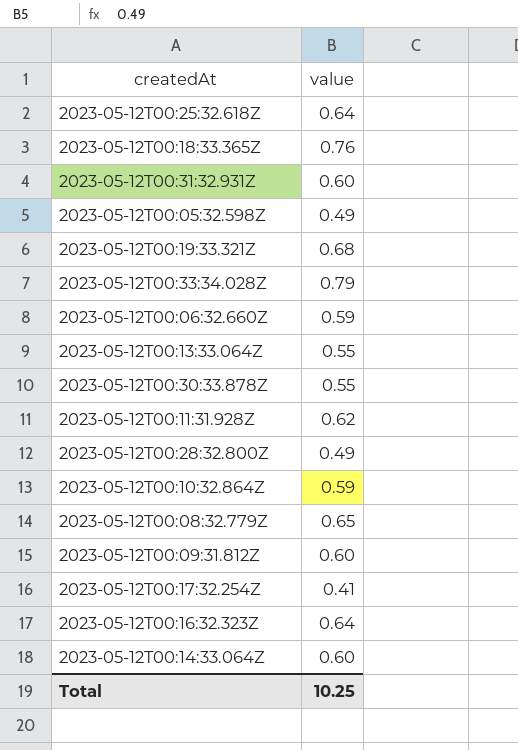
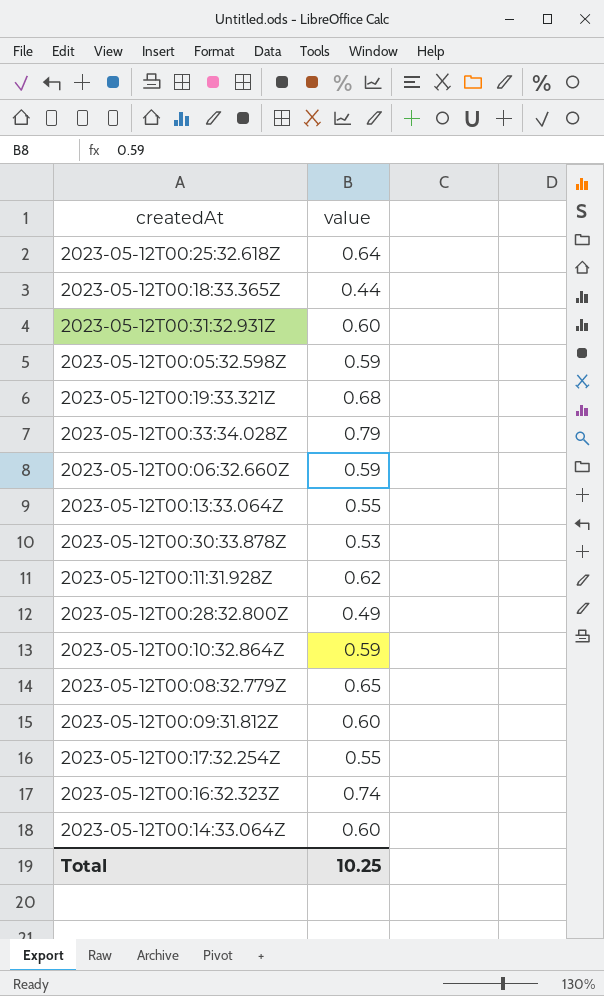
2023-05-12T00:18:33.365Z | value: 0.76 -> 0.44
2023-05-12T00:05:32.598Z | value: 0.49 -> 0.59
2023-05-12T00:30:33.878Z | value: 0.55 -> 0.53
2023-05-12T00:17:32.254Z | value: 0.41 -> 0.55
2023-05-12T00:16:32.323Z | value: 0.64 -> 0.74

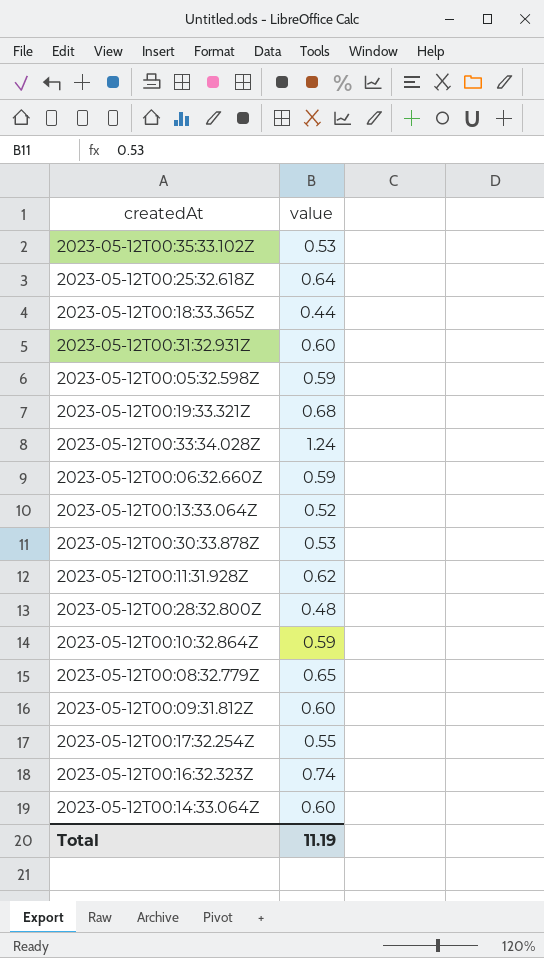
row 2023-05-12T00:35:33.102Z: none -> 0.53
2023-05-12T00:33:34.028Z | value: 0.79 -> 1.24
2023-05-12T00:13:33.064Z | value: 0.55 -> 0.52
2023-05-12T00:28:32.800Z | value: 0.49 -> 0.48
Total | value: 10.25 -> 11.19

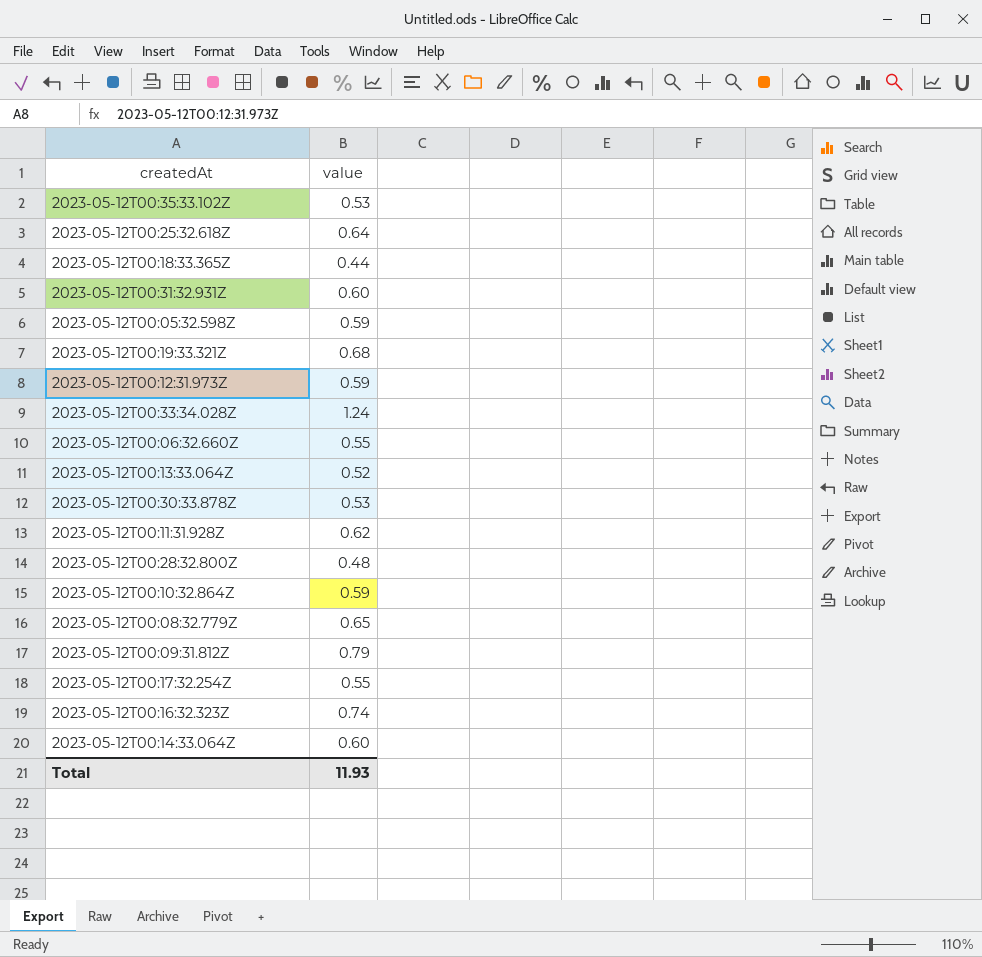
row 2023-05-12T00:12:31.973Z: none -> 0.59
2023-05-12T00:06:32.660Z | value: 0.59 -> 0.55
2023-05-12T00:09:31.812Z | value: 0.60 -> 0.79
Total | value: 11.19 -> 11.93

